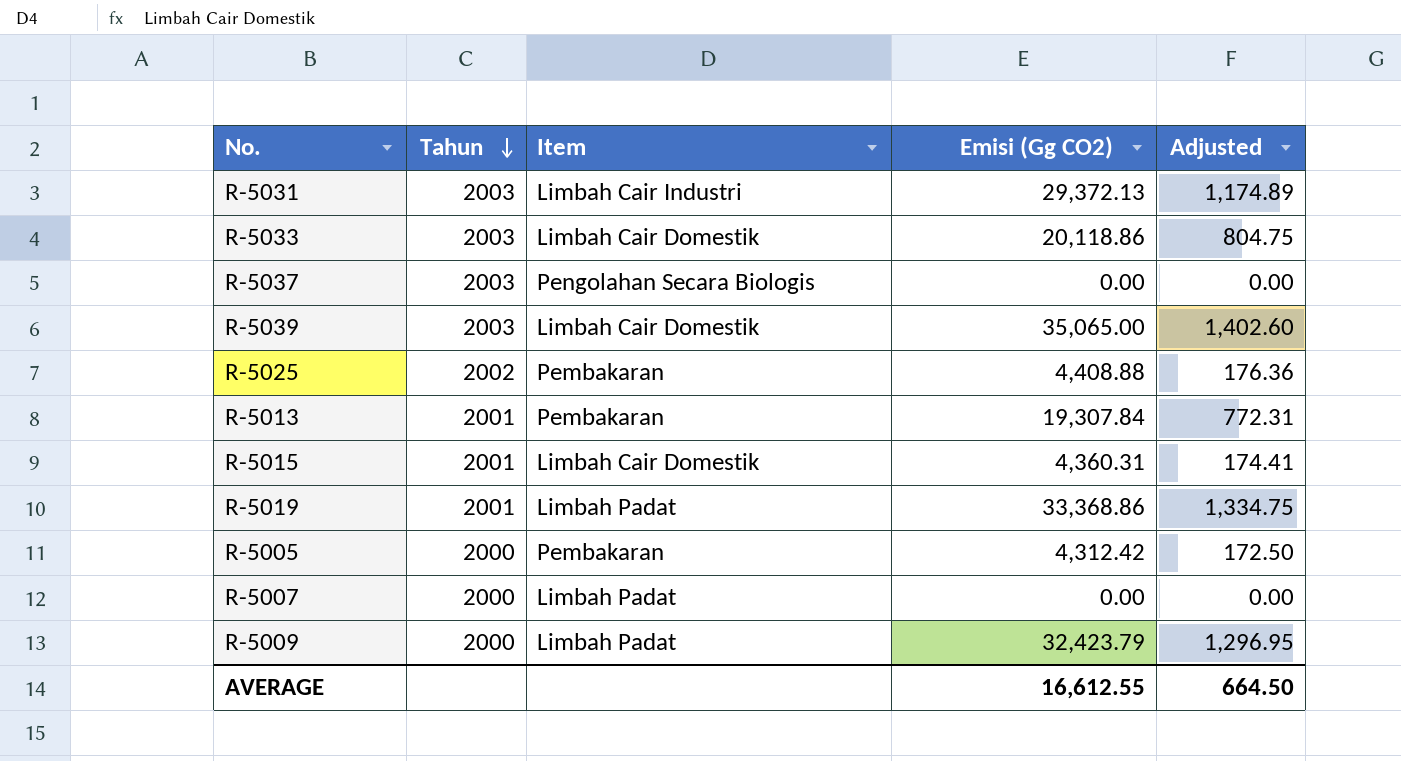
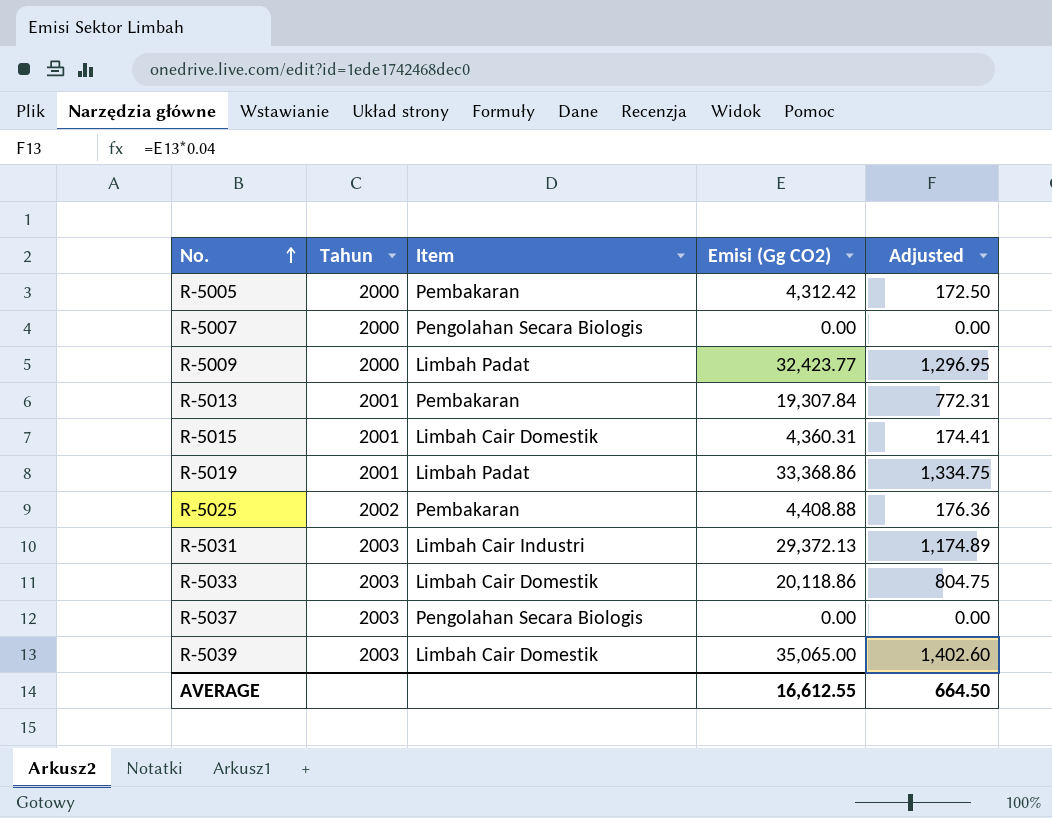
row order: Tahun descending -> No. ascending
R-5007 | Item: Limbah Padat -> Pengolahan Secara Biologis
R-5009 | Emisi (Gg CO2): 32,423.79 -> 32,423.77

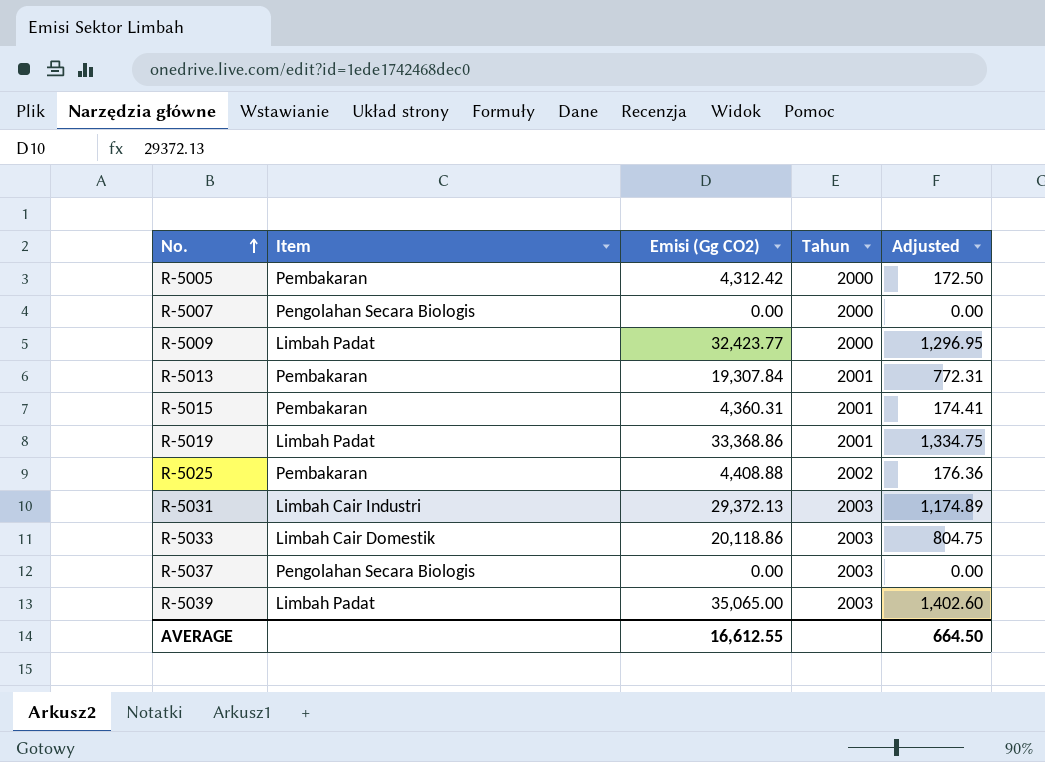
column Tahun | position: 2 -> 4
R-5015 | Item: Limbah Cair Domestik -> Pembakaran
R-5039 | Item: Limbah Cair Domestik -> Limbah Padat

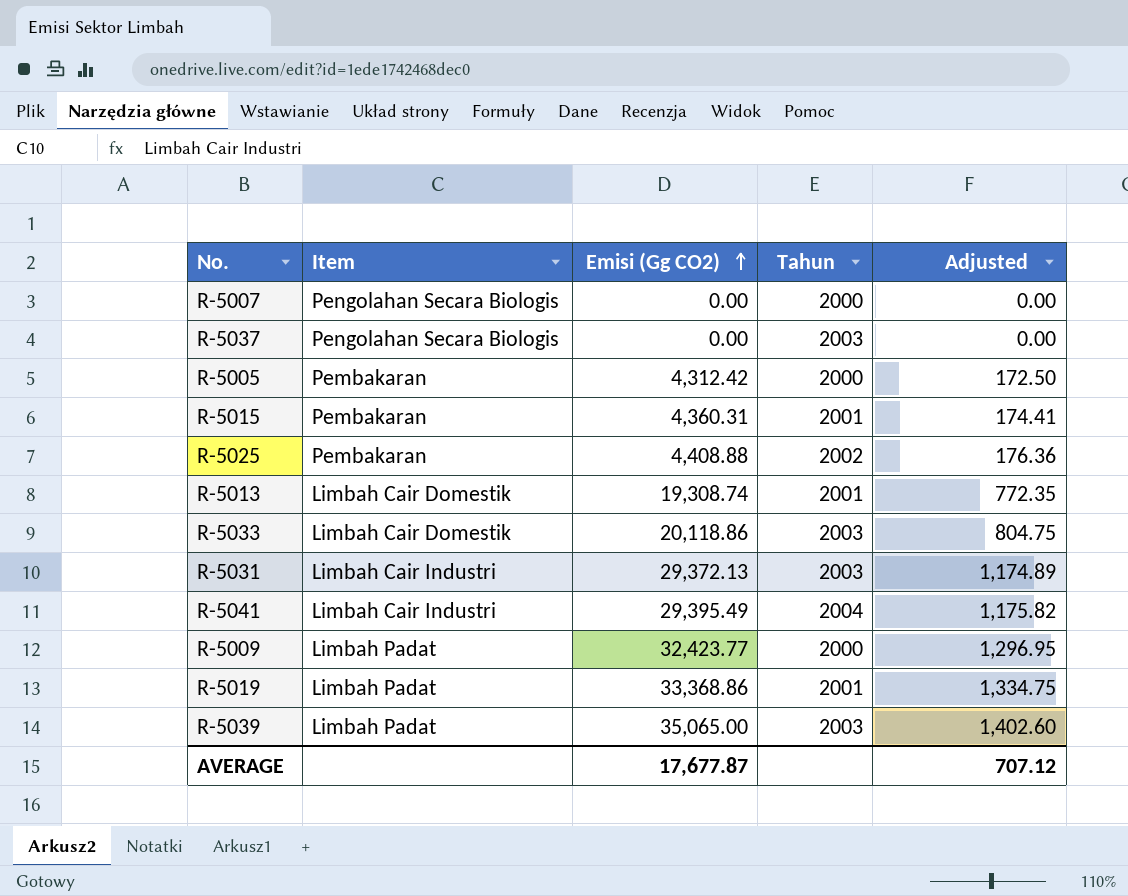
row order: No. ascending -> Emisi (Gg CO2) ascending
R-5013 | Item: Pembakaran -> Limbah Cair Domestik
R-5013 | Emisi (Gg CO2): 19,307.84 -> 19,308.74
R-5013 | Adjusted: 772.31 -> 772.35
row R-5041: none -> Limbah Cair Industri | 29,395.49 | 2004 | 1,175.82
AVERAGE | Emisi (Gg CO2): 16,612.55 -> 17,677.87
AVERAGE | Adjusted: 664.50 -> 707.12

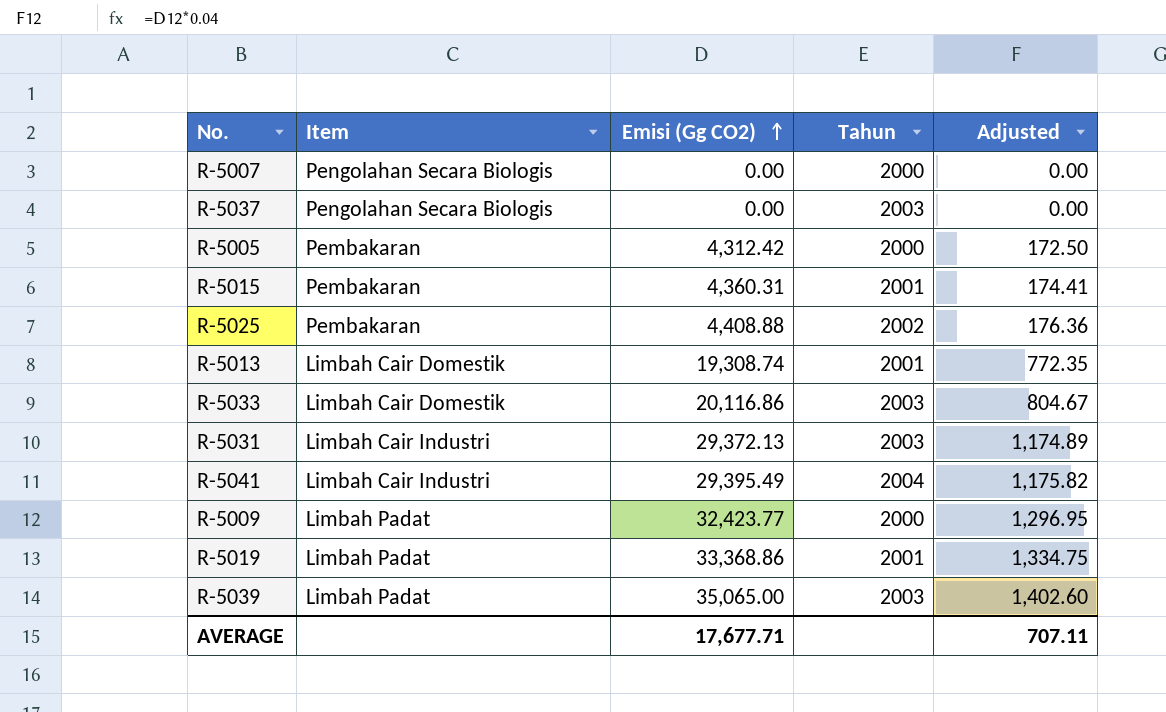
R-5033 | Emisi (Gg CO2): 20,118.86 -> 20,116.86
R-5033 | Adjusted: 804.75 -> 804.67
AVERAGE | Emisi (Gg CO2): 17,677.87 -> 17,677.71
AVERAGE | Adjusted: 707.12 -> 707.11

